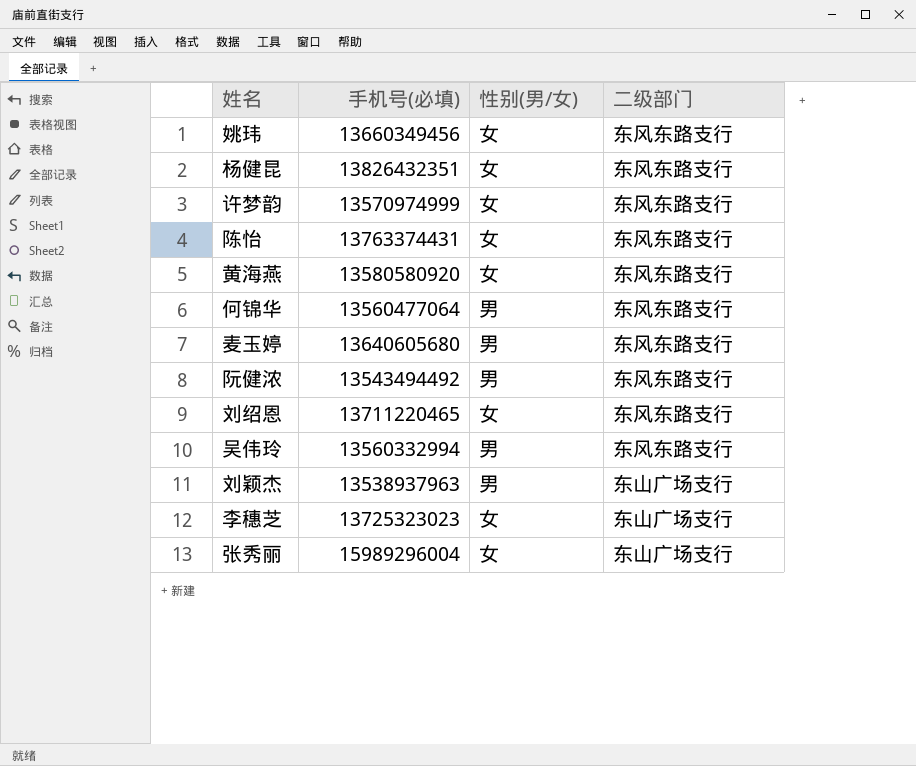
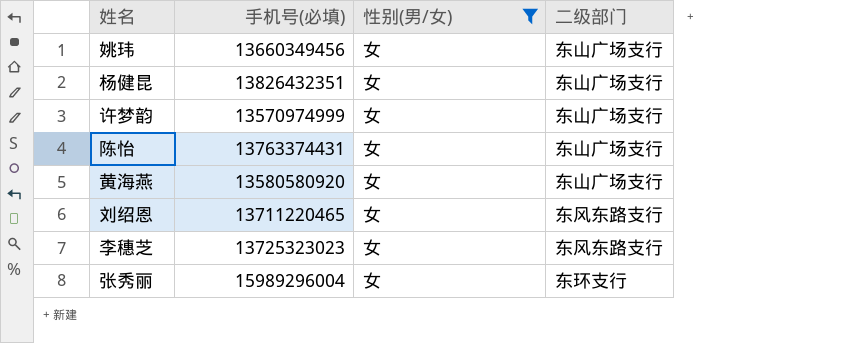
filter: none -> 性别(男/女) = 女
姚玮 | 二级部门: 东风东路支行 -> 东山广场支行
杨健昆 | 二级部门: 东风东路支行 -> 东山广场支行
许梦韵 | 二级部门: 东风东路支行 -> 东山广场支行
陈怡 | 二级部门: 东风东路支行 -> 东山广场支行
黄海燕 | 二级部门: 东风东路支行 -> 东山广场支行
李穗芝 | 二级部门: 东山广场支行 -> 东风东路支行
张秀丽 | 二级部门: 东山广场支行 -> 东环支行

